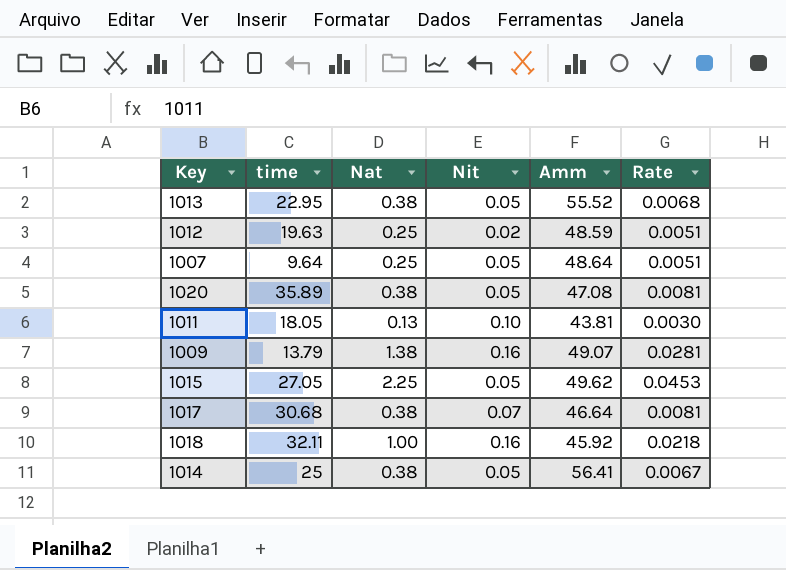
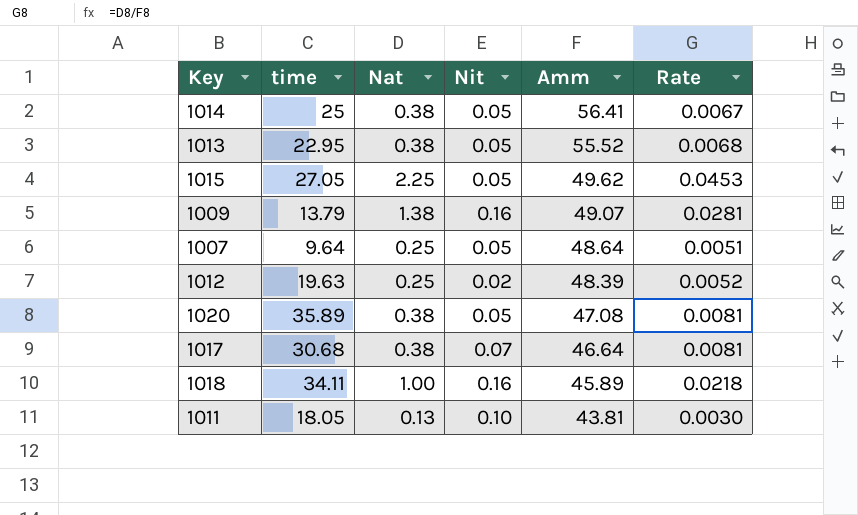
row order: none -> Amm descending
1012 | Amm: 48.59 -> 48.39
1012 | Rate: 0.0051 -> 0.0052
1018 | time: 32.11 -> 34.11
1018 | Amm: 45.92 -> 45.89

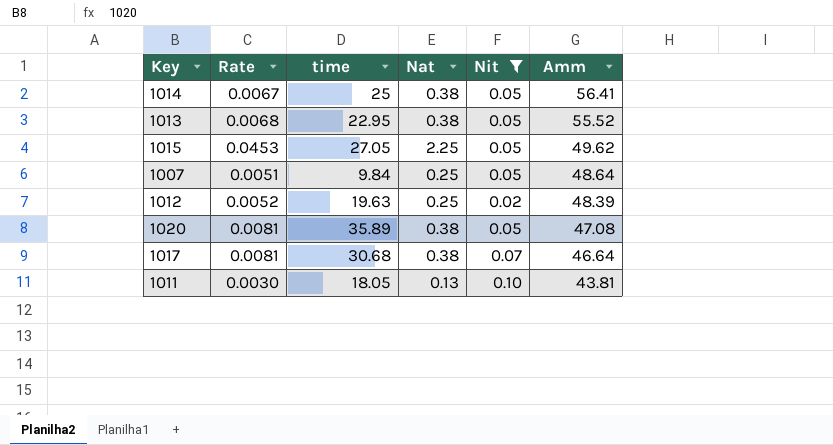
filter: none -> Nit != 0.16
column Rate | position: 6 -> 2
1007 | time: 9.64 -> 9.84

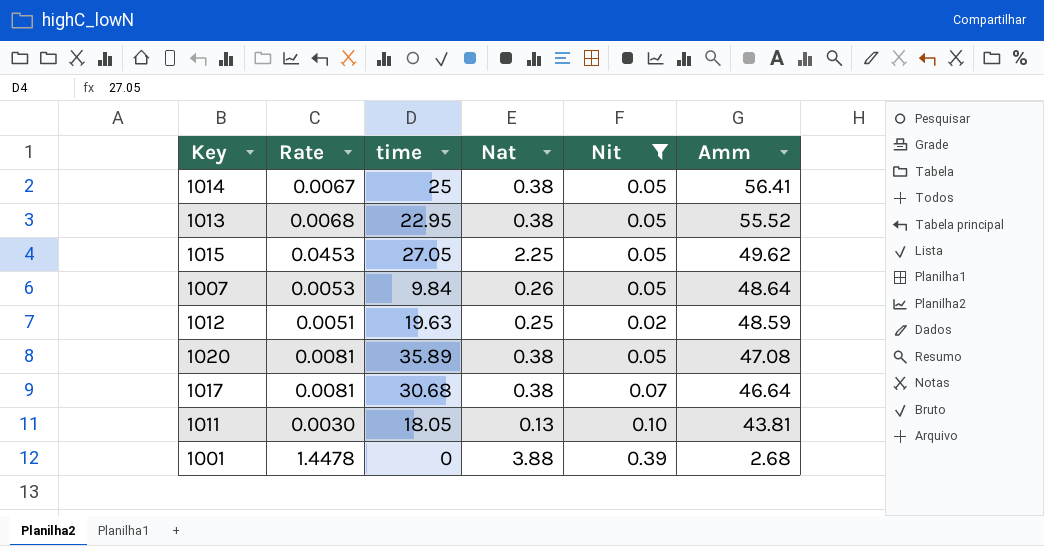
1007 | Rate: 0.0051 -> 0.0053
1007 | Nat: 0.25 -> 0.26
1012 | Rate: 0.0052 -> 0.0051
1012 | Amm: 48.39 -> 48.59
row 1001: none -> 1.4478 | 0 | 3.88 | 0.39 | 2.68

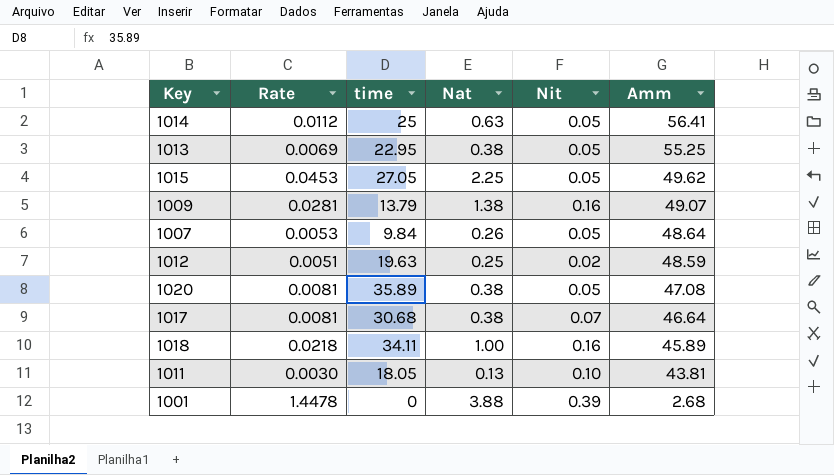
filter: Nit != 0.16 -> none
1014 | Rate: 0.0067 -> 0.0112
1014 | Nat: 0.38 -> 0.63
1013 | Rate: 0.0068 -> 0.0069
1013 | Amm: 55.52 -> 55.25

